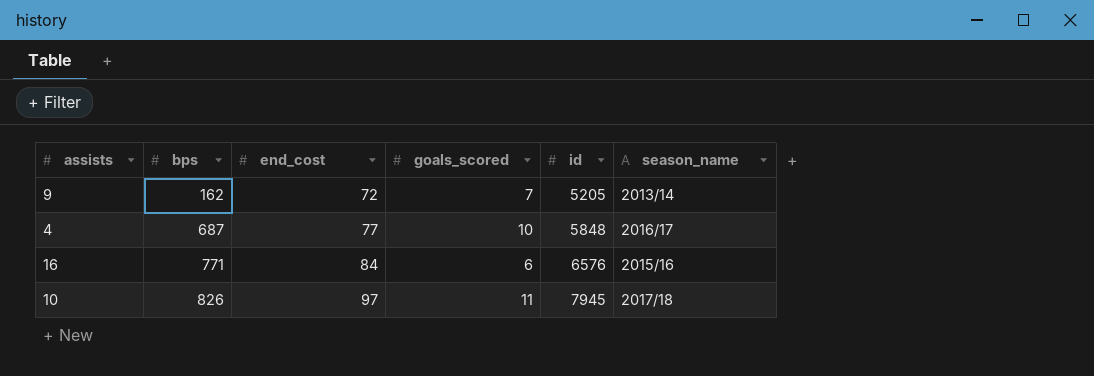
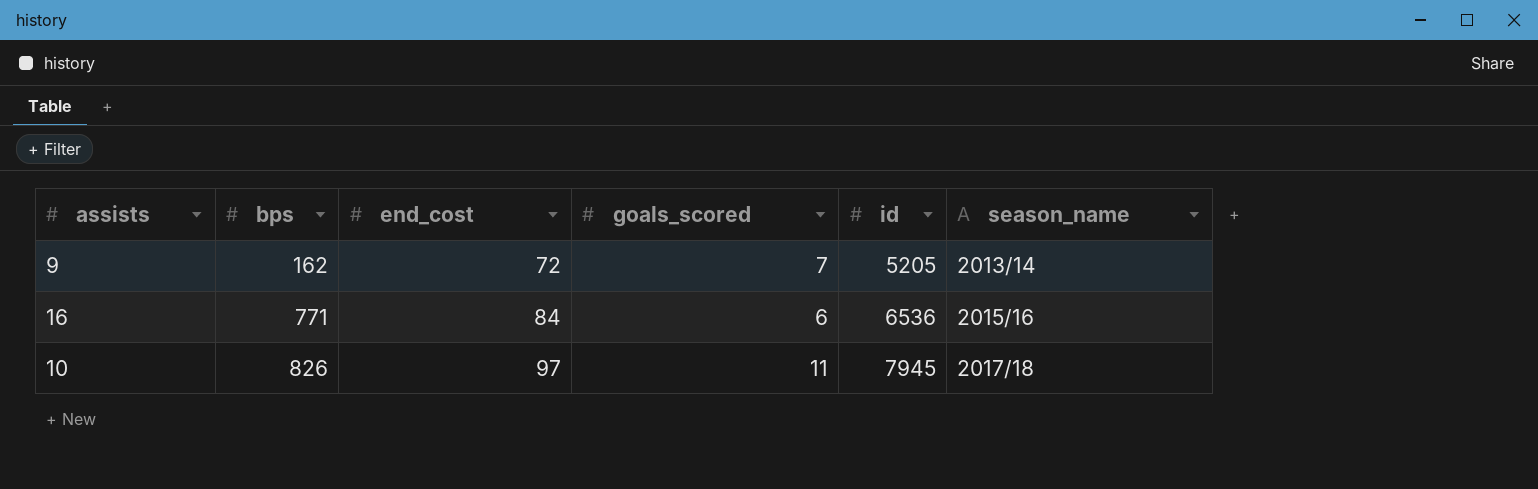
row 4: 687 | 77 | 10 | 5848 | 2016/17 -> none
16 | id: 6576 -> 6536

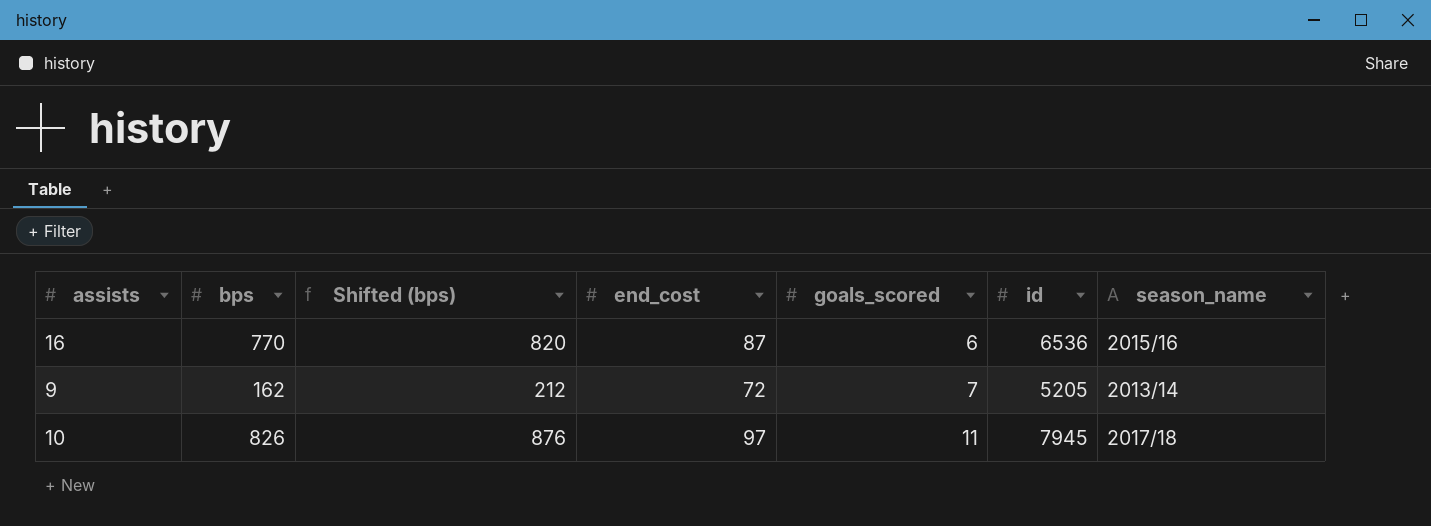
row order: bps ascending -> goals_scored ascending
column Shifted (bps) | formula: none -> [bps] + 50
16 | bps: 771 -> 770
16 | end_cost: 84 -> 87

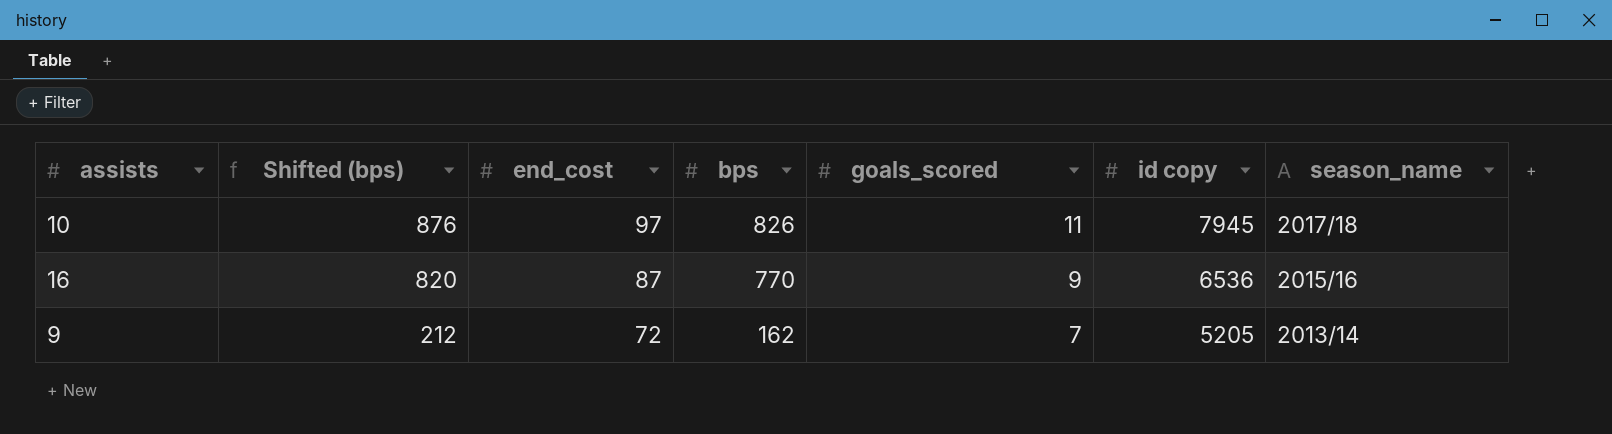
row order: goals_scored ascending -> Shifted (bps) descending
column bps | position: 2 -> 4
column name: id -> id copy
16 | goals_scored: 6 -> 9

